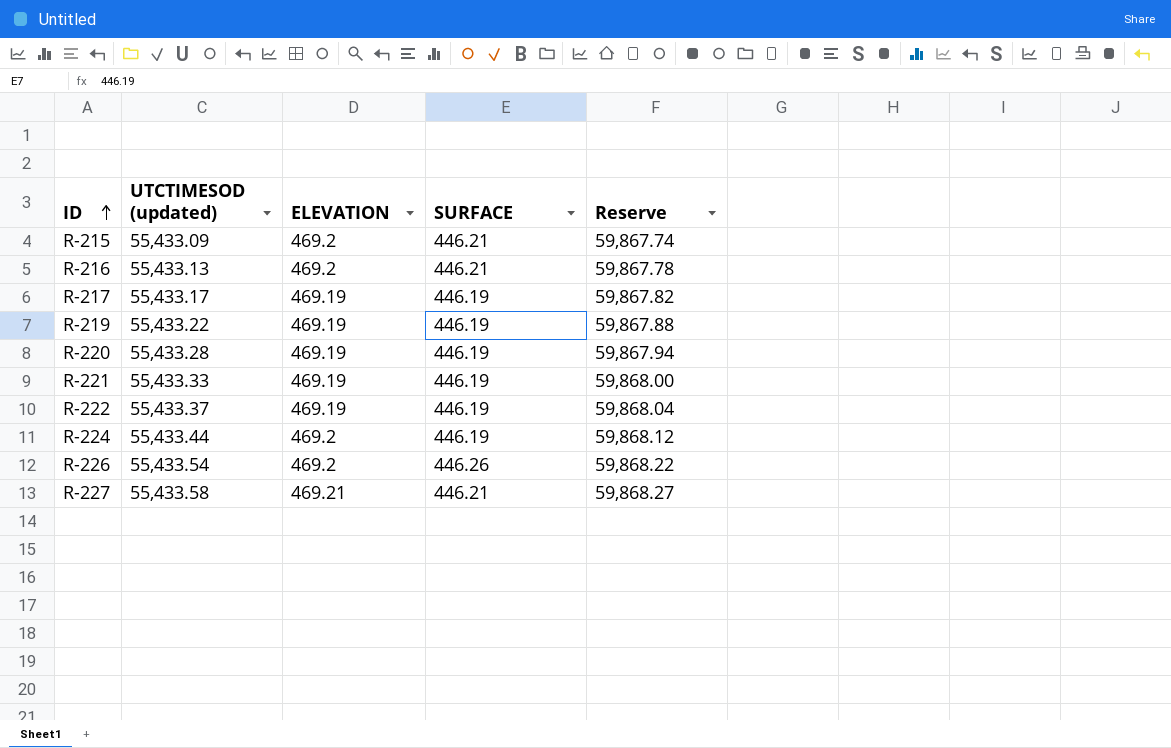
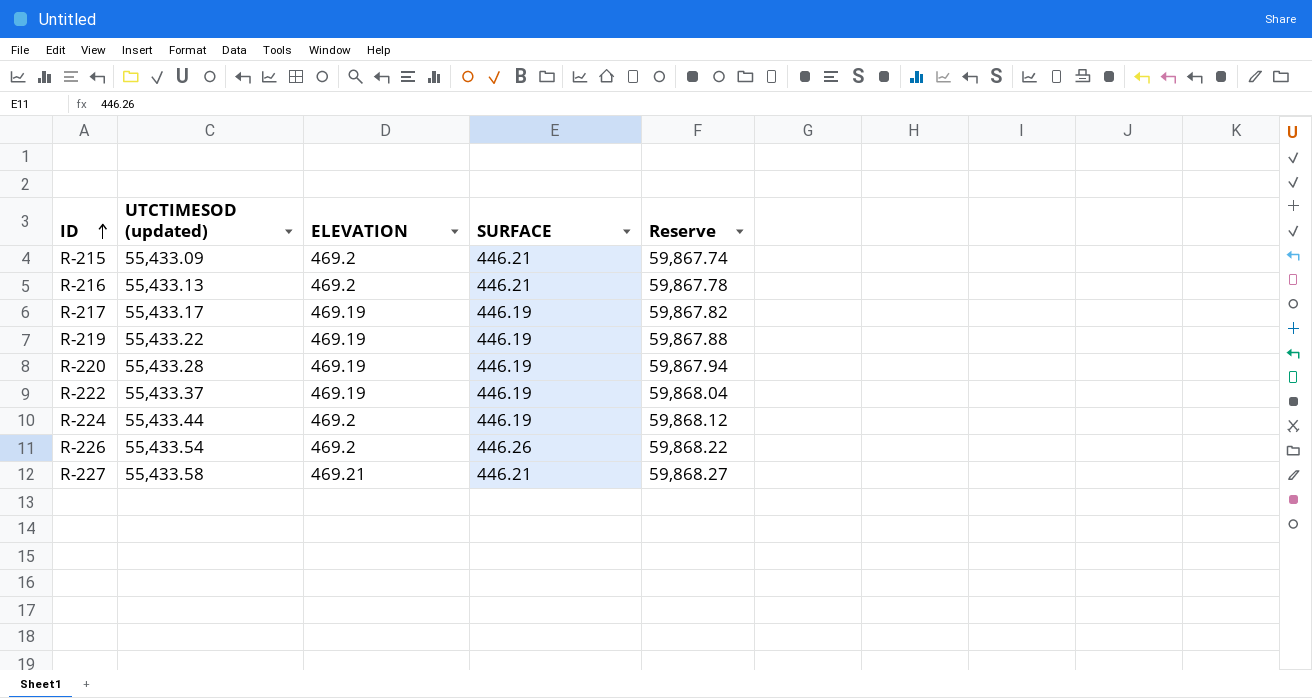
row R-221: 55,433.33 | 469.19 | 446.19 | 59,868.00 -> none

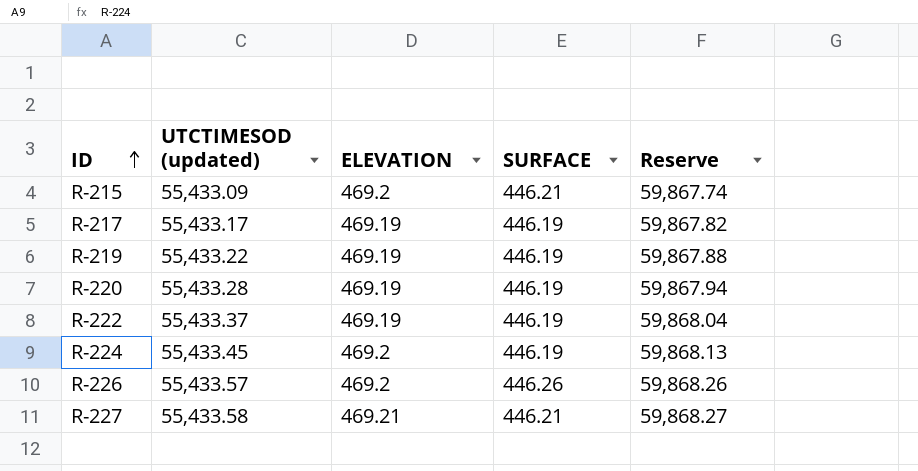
row R-216: 55,433.13 | 469.2 | 446.21 | 59,867.78 -> none
R-224 | UTCTIMESOD (updated): 55,433.44 -> 55,433.45
R-224 | Reserve: 59,868.12 -> 59,868.13
R-226 | UTCTIMESOD (updated): 55,433.54 -> 55,433.57
R-226 | Reserve: 59,868.22 -> 59,868.26

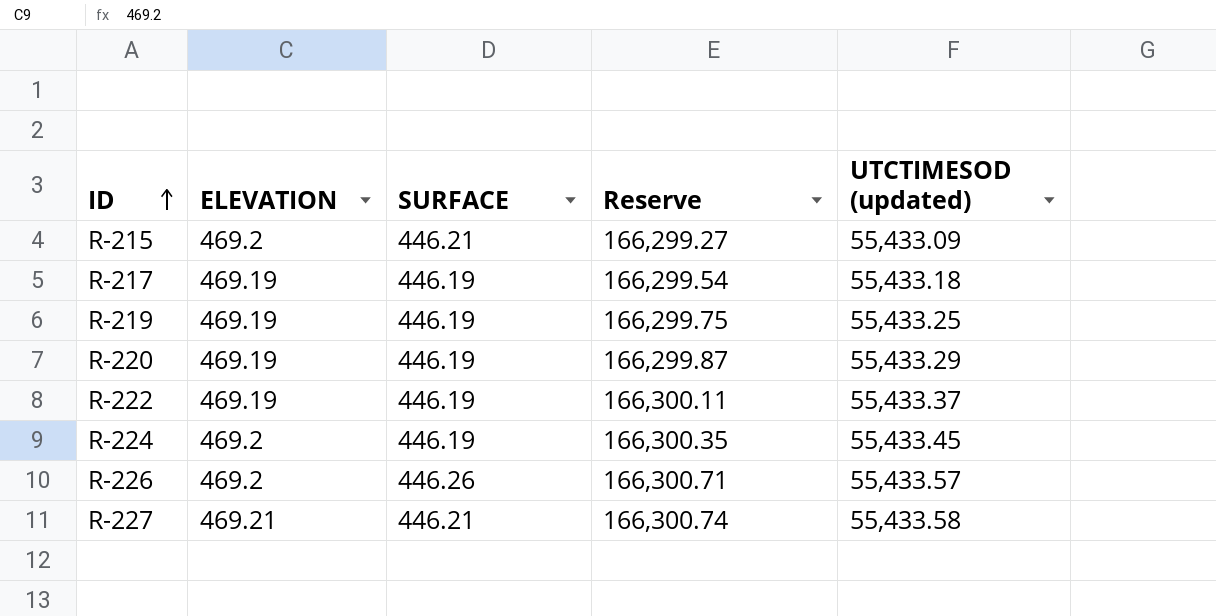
column Reserve | formula: [UTCTIMESOD (updated)] * 1.08 -> [UTCTIMESOD (updated)] * 3
column UTCTIMESOD (updated) | position: 2 -> 5
R-217 | UTCTIMESOD (updated): 55,433.17 -> 55,433.18
R-219 | UTCTIMESOD (updated): 55,433.22 -> 55,433.25
R-220 | UTCTIMESOD (updated): 55,433.28 -> 55,433.29

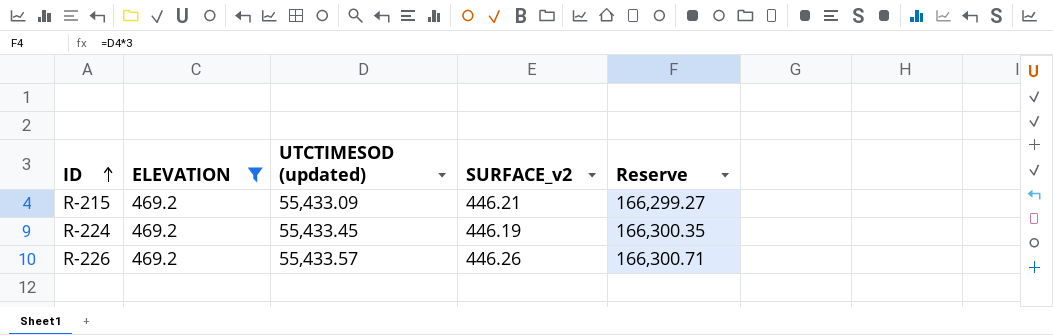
filter: none -> ELEVATION = 469.2
column UTCTIMESOD (updated) | position: 5 -> 3
column name: SURFACE -> SURFACE_v2

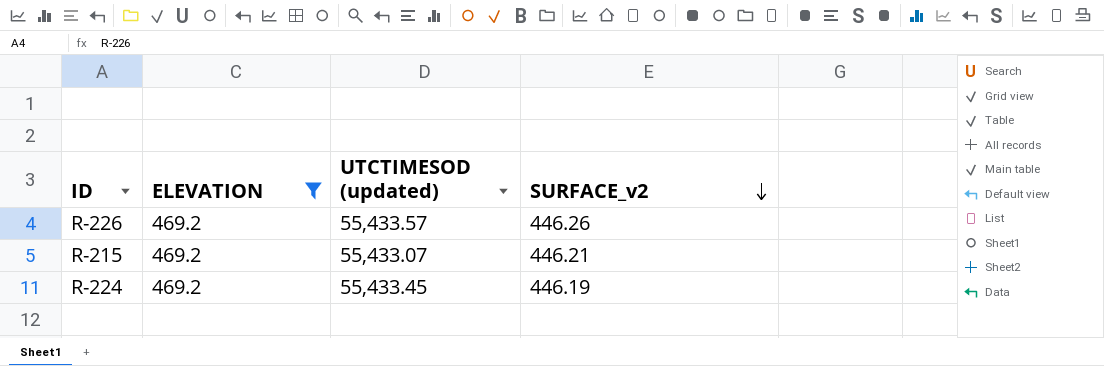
row order: ID ascending -> SURFACE_v2 descending
column Reserve | formula: [UTCTIMESOD (updated)] * 3 -> none
R-215 | UTCTIMESOD (updated): 55,433.09 -> 55,433.07

